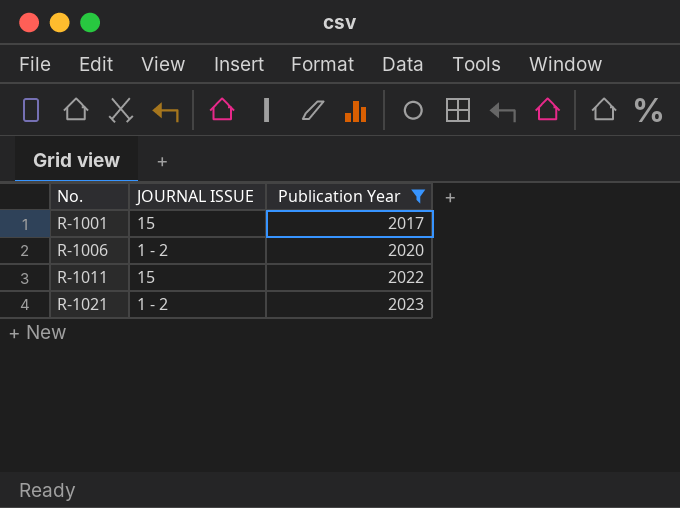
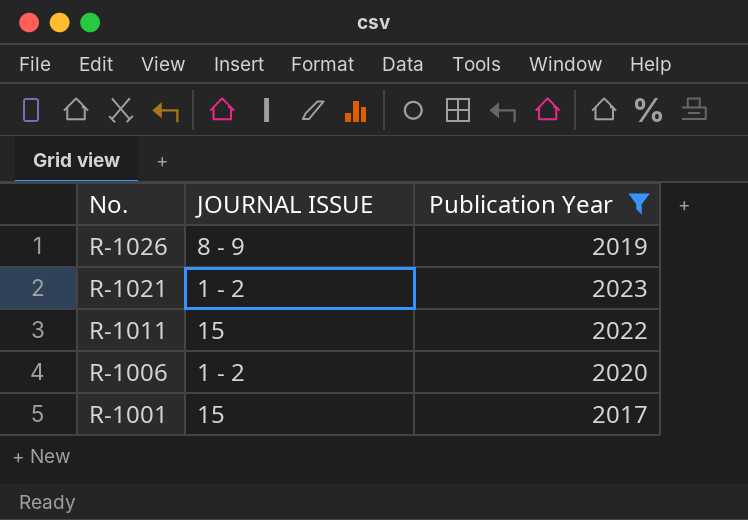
row order: No. ascending -> No. descending
row R-1026: none -> 8 - 9 | 2019

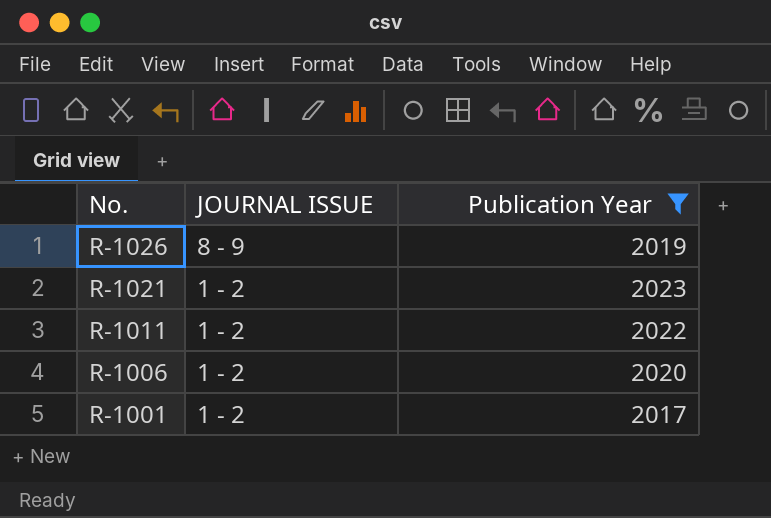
R-1011 | JOURNAL ISSUE: 15 -> 1 - 2
R-1001 | JOURNAL ISSUE: 15 -> 1 - 2

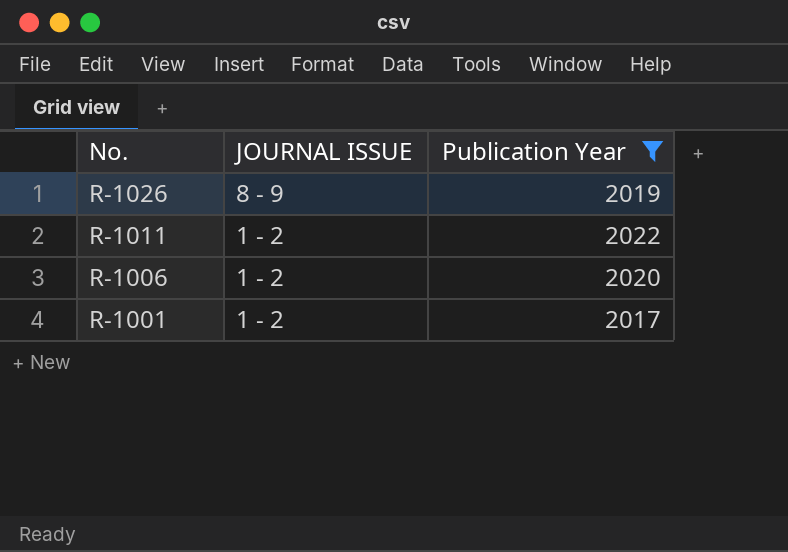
row R-1021: 1 - 2 | 2023 -> none

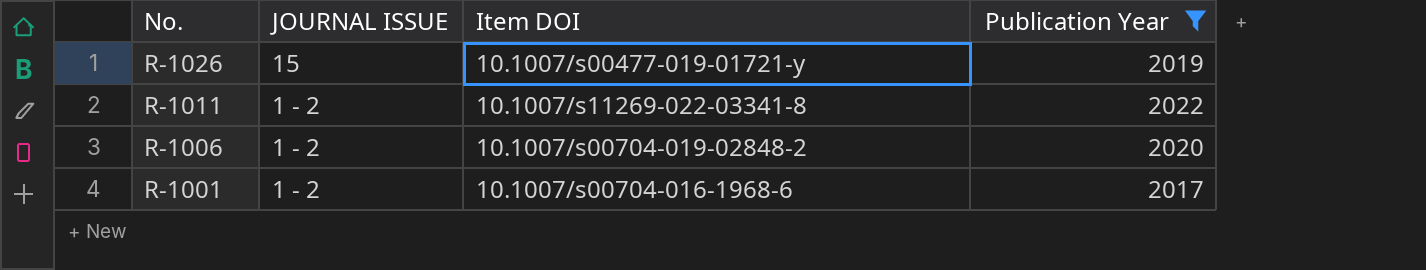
column Item DOI | position: none -> 3
R-1026 | JOURNAL ISSUE: 8 - 9 -> 15

